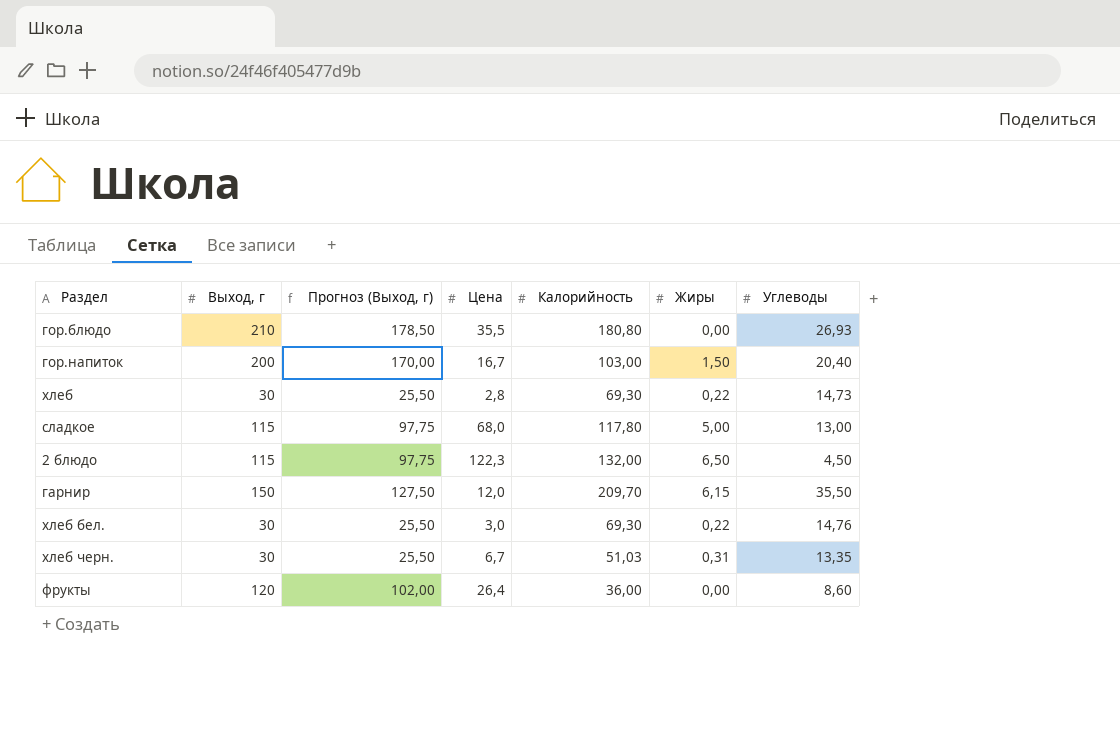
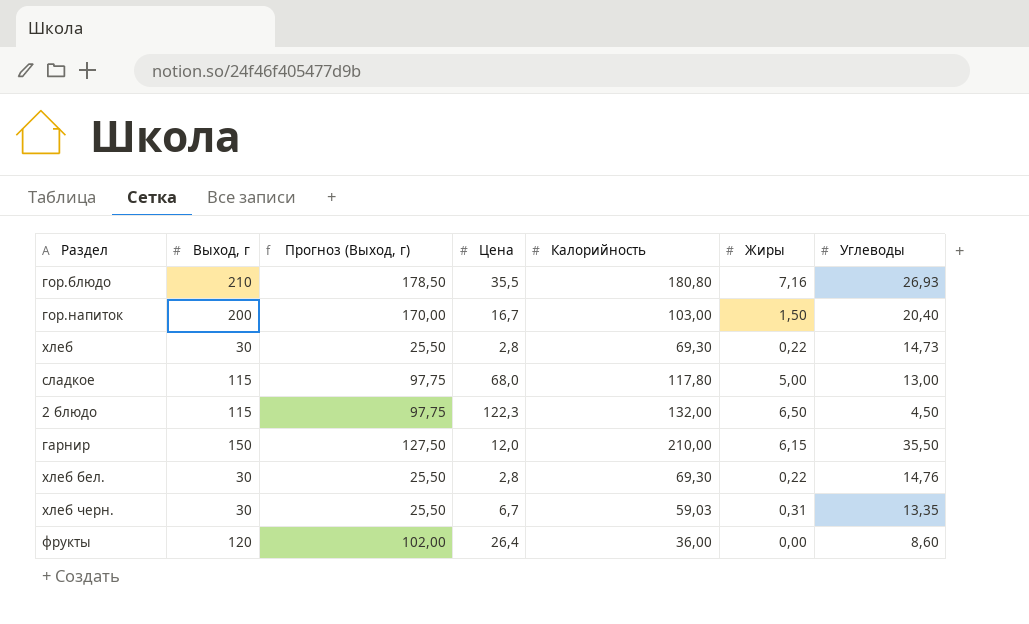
гор.блюдо | Жиры: 0,00 -> 7,16
гарнир | Калорийность: 209,70 -> 210,00
хлеб бел. | Цена: 3,0 -> 2,8
хлеб черн. | Калорийность: 51,03 -> 59,03

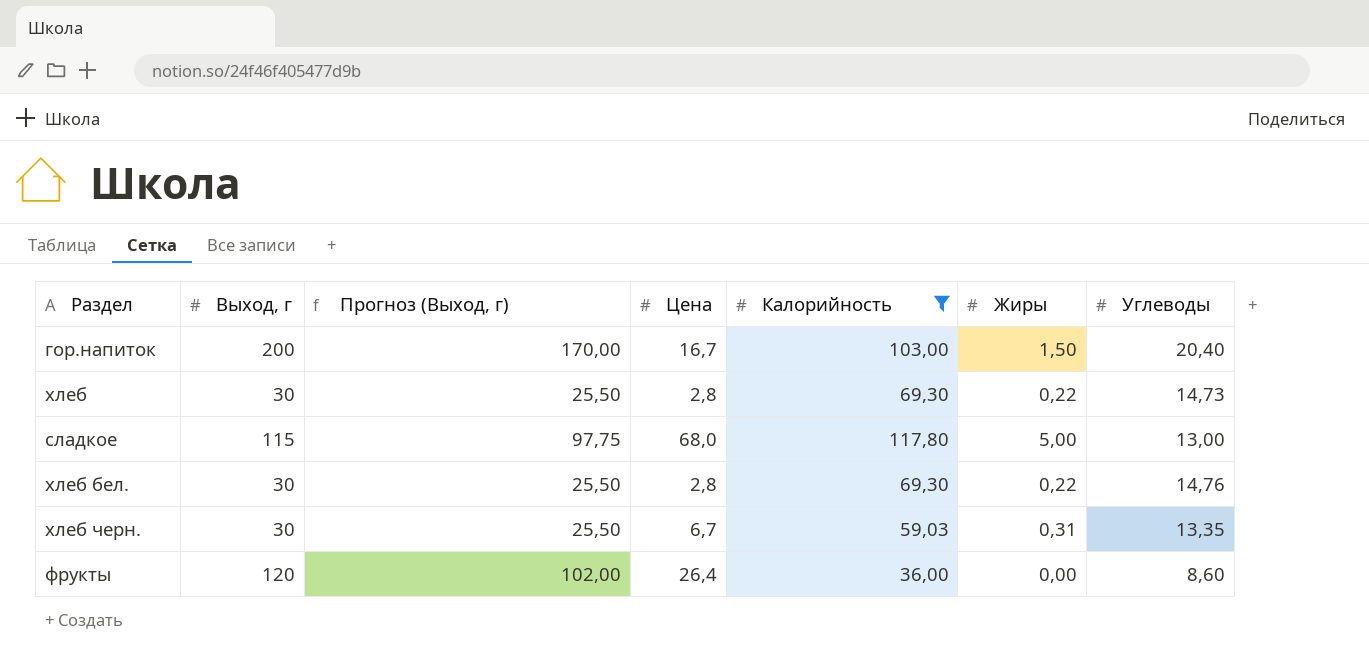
filter: none -> Калорийность <= 117,80

